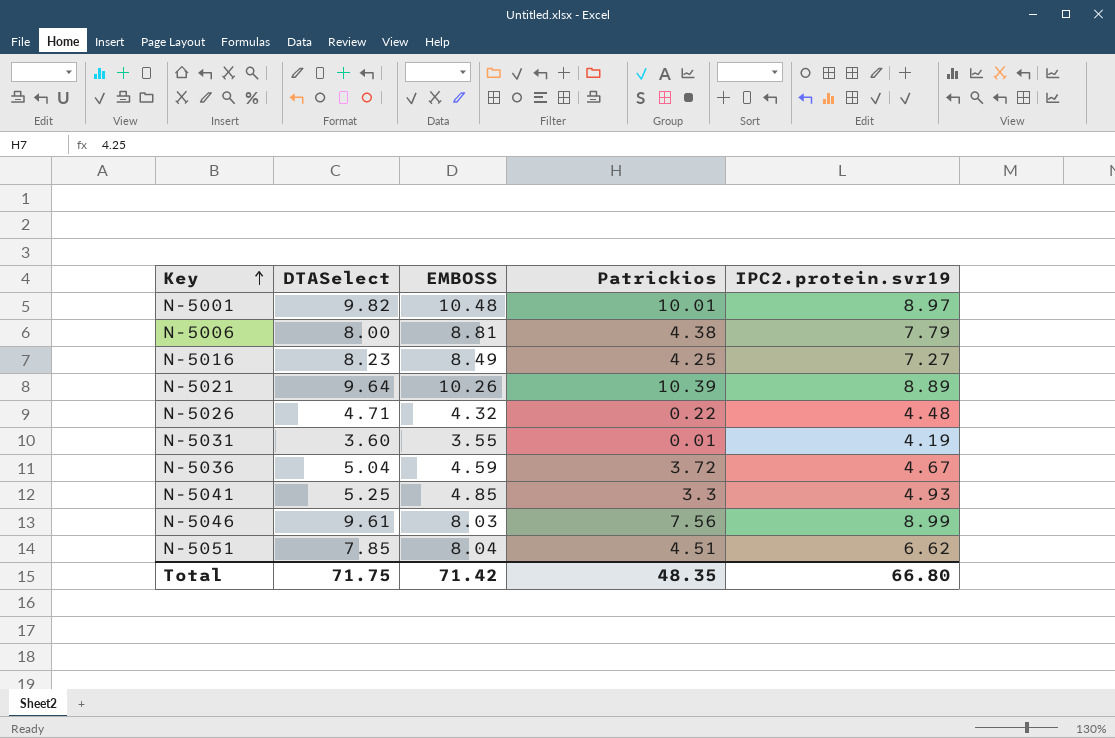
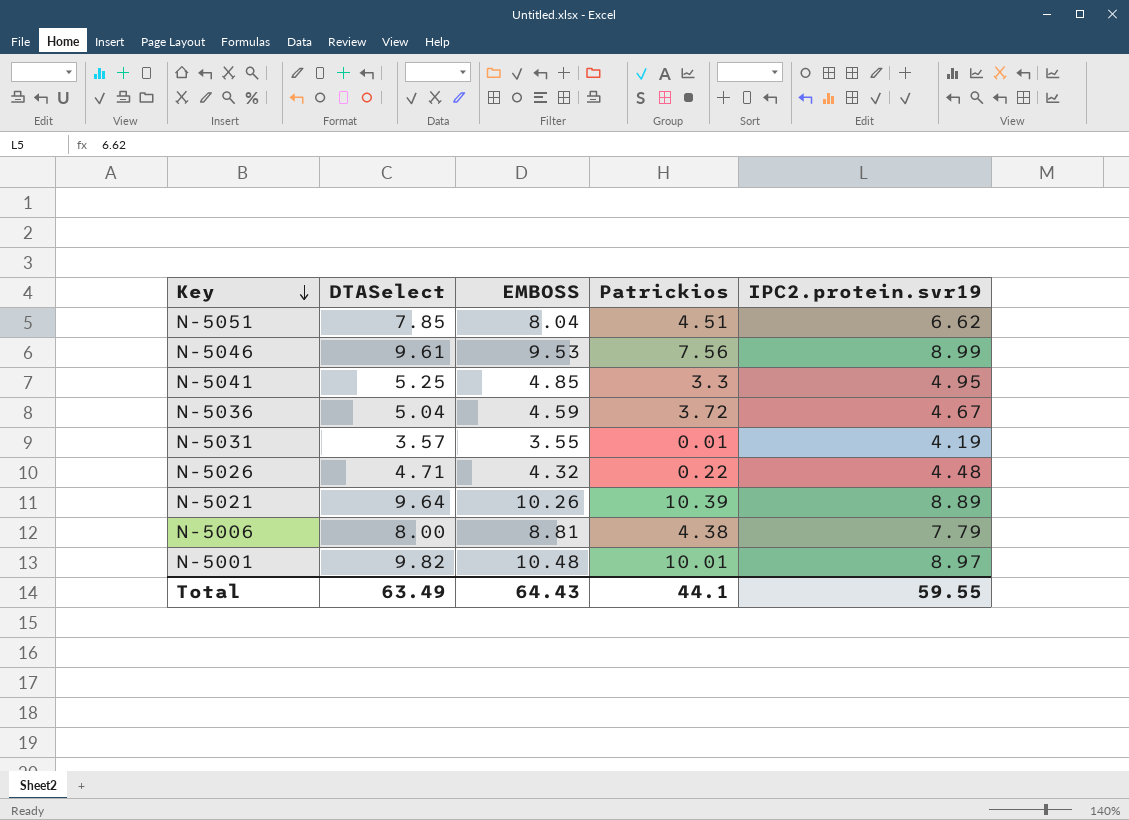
row order: Key ascending -> Key descending
row N-5016: 8.23 | 8.49 | 4.25 | 7.27 -> none
N-5046 | EMBOSS: 8.03 -> 9.53
N-5041 | IPC2.protein.svr19: 4.93 -> 4.95
N-5031 | DTASelect: 3.60 -> 3.57
Total | DTASelect: 71.75 -> 63.49
Total | EMBOSS: 71.42 -> 64.43
Total | Patrickios: 48.35 -> 44.1
Total | IPC2.protein.svr19: 66.80 -> 59.55

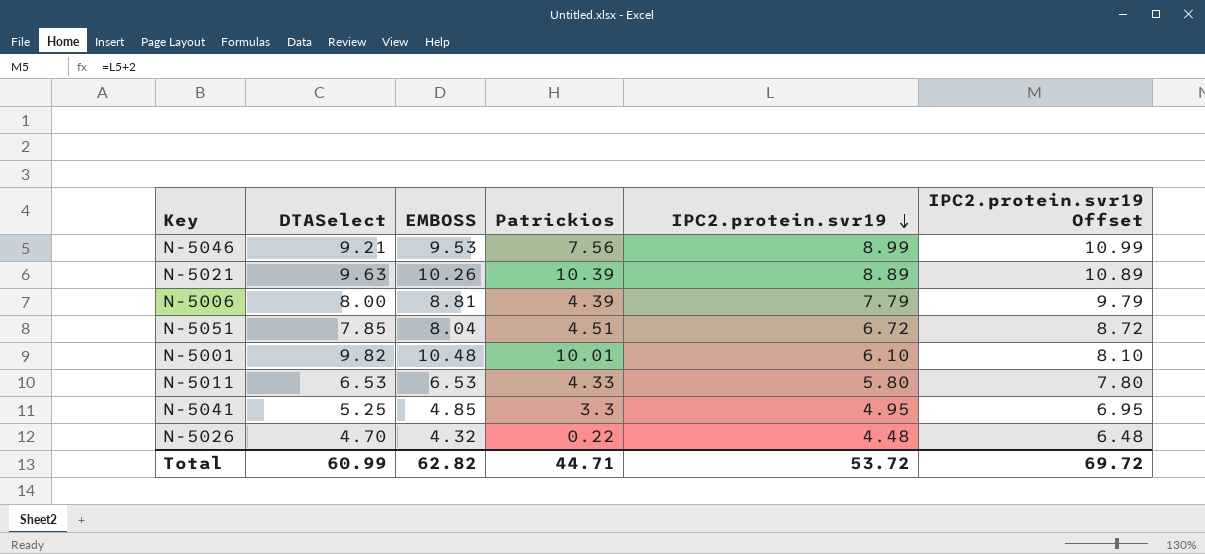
row order: Key descending -> IPC2.protein.svr19 descending
column IPC2.protein.svr19 Offset | formula: none -> [IPC2.protein.svr19] + 2
row N-5036: 5.04 | 4.59 | 3.72 | 4.67 -> none
row N-5031: 3.57 | 3.55 | 0.01 | 4.19 -> none
N-5046 | DTASelect: 9.61 -> 9.21
N-5021 | DTASelect: 9.64 -> 9.63
N-5006 | Patrickios: 4.38 -> 4.39
N-5051 | IPC2.protein.svr19: 6.62 -> 6.72
N-5001 | IPC2.protein.svr19: 8.97 -> 6.10
row N-5011: none -> 6.53 | 6.53 | 4.33 | 5.80 | 7.80
N-5026 | DTASelect: 4.71 -> 4.70
Total | DTASelect: 63.49 -> 60.99
Total | EMBOSS: 64.43 -> 62.82
Total | Patrickios: 44.1 -> 44.71
Total | IPC2.protein.svr19: 59.55 -> 53.72

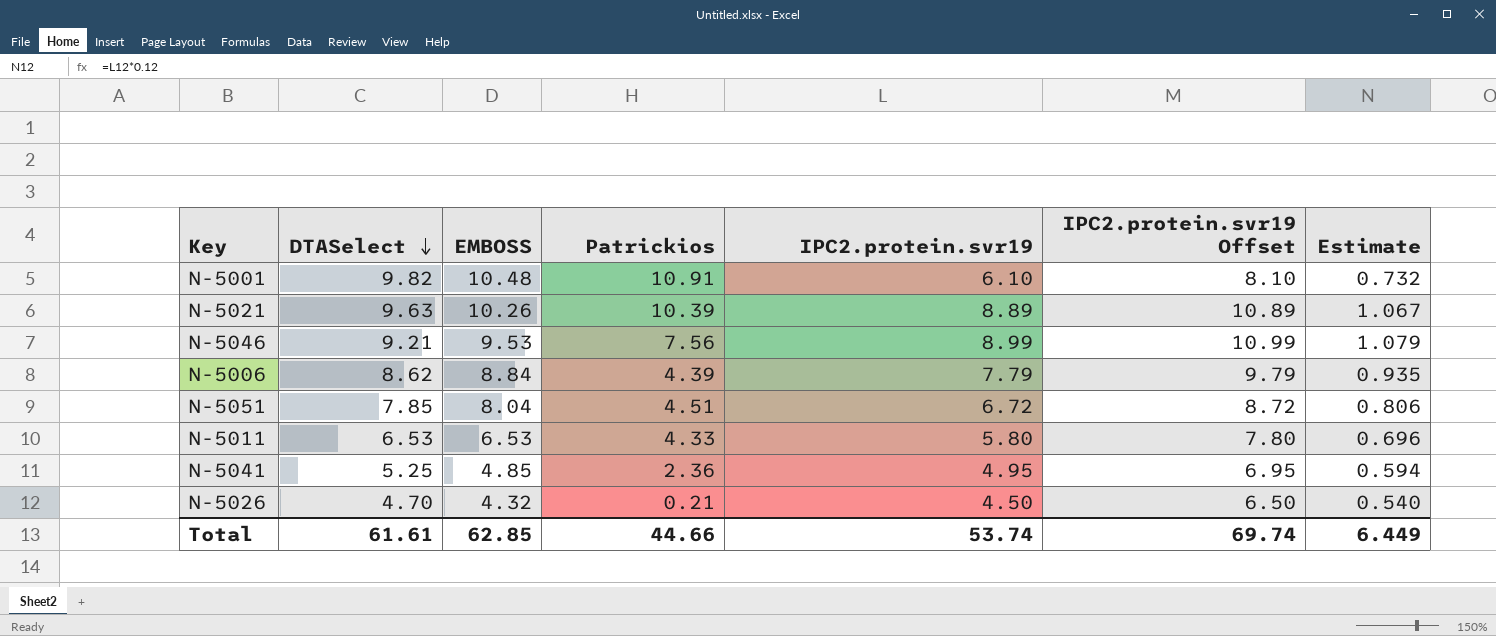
row order: IPC2.protein.svr19 descending -> DTASelect descending
column Estimate | formula: none -> [IPC2.protein.svr19] * 0.12
N-5001 | Patrickios: 10.01 -> 10.91
N-5006 | DTASelect: 8.00 -> 8.62
N-5006 | EMBOSS: 8.81 -> 8.84
N-5041 | Patrickios: 3.3 -> 2.36
N-5026 | Patrickios: 0.22 -> 0.21
N-5026 | IPC2.protein.svr19: 4.48 -> 4.50
N-5026 | IPC2.protein.svr19 Offset: 6.48 -> 6.50
Total | DTASelect: 60.99 -> 61.61
Total | EMBOSS: 62.82 -> 62.85
Total | Patrickios: 44.71 -> 44.66
Total | IPC2.protein.svr19: 53.72 -> 53.74
Total | IPC2.protein.svr19 Offset: 69.72 -> 69.74

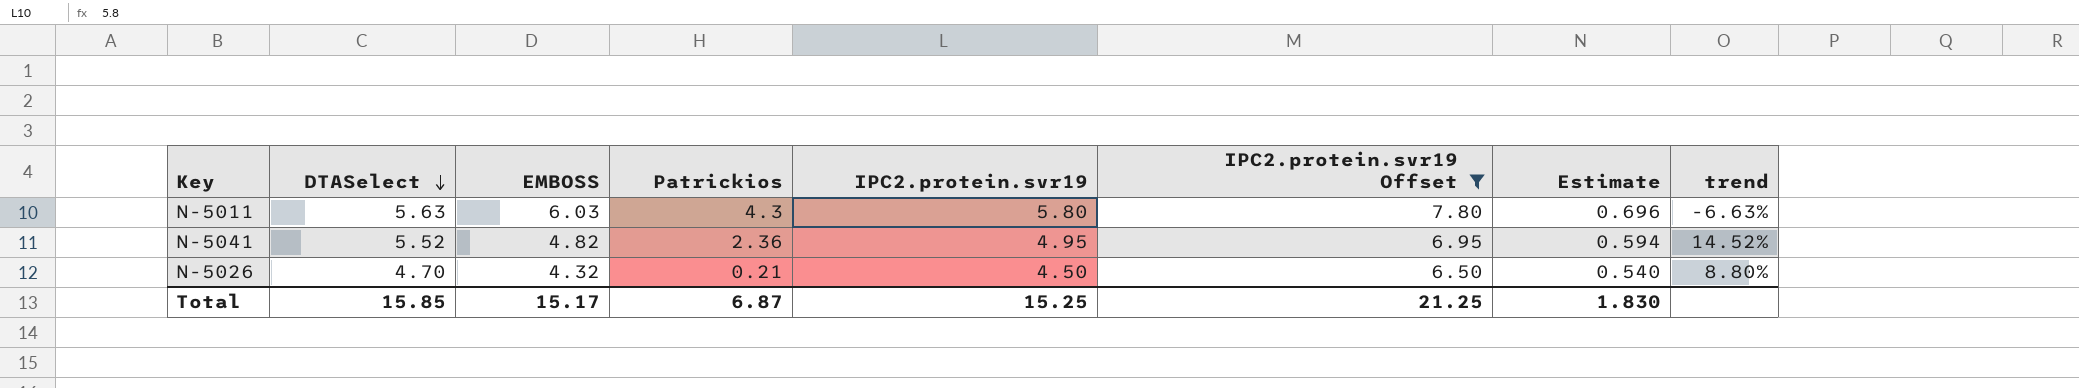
filter: none -> IPC2.protein.svr19 Offset <= 7.80
column trend | formula: none -> ([DTASelect] - [EMBOSS]) / [EMBOSS]
N-5011 | DTASelect: 6.53 -> 5.63
N-5011 | EMBOSS: 6.53 -> 6.03
N-5011 | Patrickios: 4.33 -> 4.3
N-5041 | DTASelect: 5.25 -> 5.52
N-5041 | EMBOSS: 4.85 -> 4.82
Total | DTASelect: 61.61 -> 15.85
Total | EMBOSS: 62.85 -> 15.17
Total | Patrickios: 44.66 -> 6.87
Total | IPC2.protein.svr19: 53.74 -> 15.25
Total | IPC2.protein.svr19 Offset: 69.74 -> 21.25
Total | Estimate: 6.449 -> 1.830

